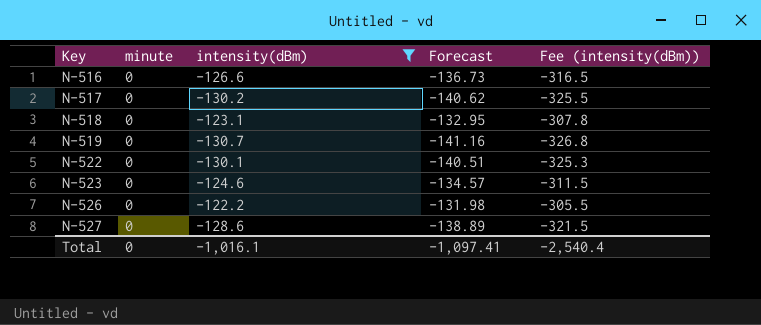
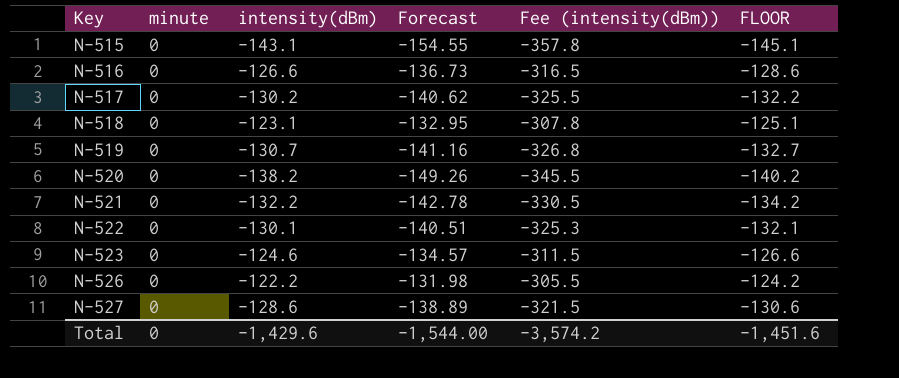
filter: intensity(dBm) >= -130.7 -> none
column FLOOR | formula: none -> [intensity(dBm)] - 2
Total | intensity(dBm): -1,016.1 -> -1,429.6
Total | Forecast: -1,097.41 -> -1,544.00
Total | Fee (intensity(dBm)): -2,540.4 -> -3,574.2

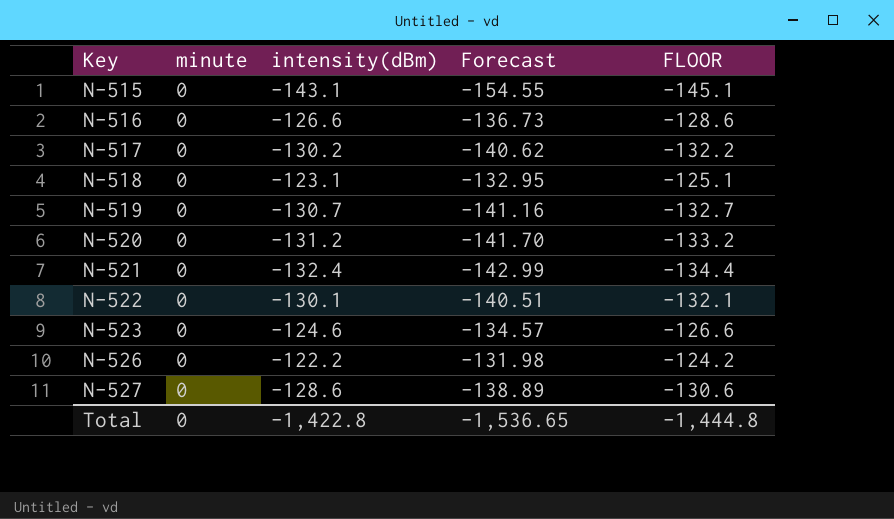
column Fee (intensity(dBm)) | formula: [intensity(dBm)] * 2.5 -> none
N-520 | intensity(dBm): -138.2 -> -131.2
N-520 | Forecast: -149.26 -> -141.70
N-520 | FLOOR: -140.2 -> -133.2
N-521 | intensity(dBm): -132.2 -> -132.4
N-521 | Forecast: -142.78 -> -142.99
N-521 | FLOOR: -134.2 -> -134.4
Total | intensity(dBm): -1,429.6 -> -1,422.8
Total | Forecast: -1,544.00 -> -1,536.65
Total | FLOOR: -1,451.6 -> -1,444.8

